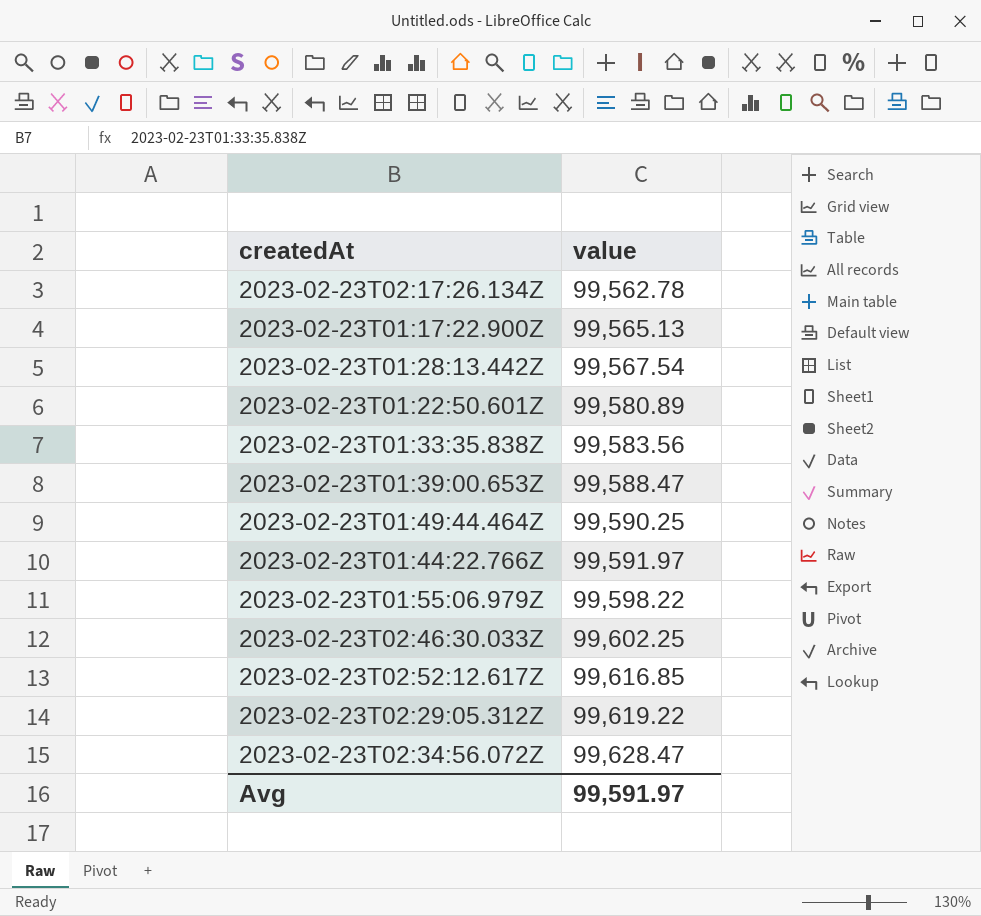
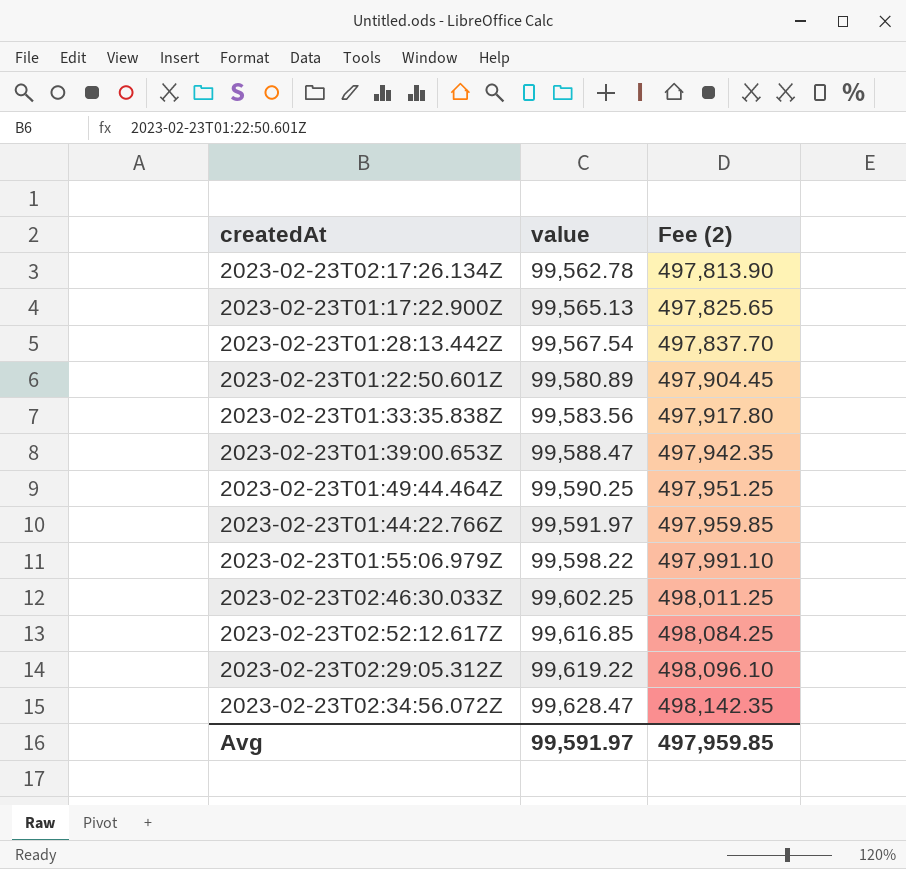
column Fee (2) | formula: none -> [value] * 5

